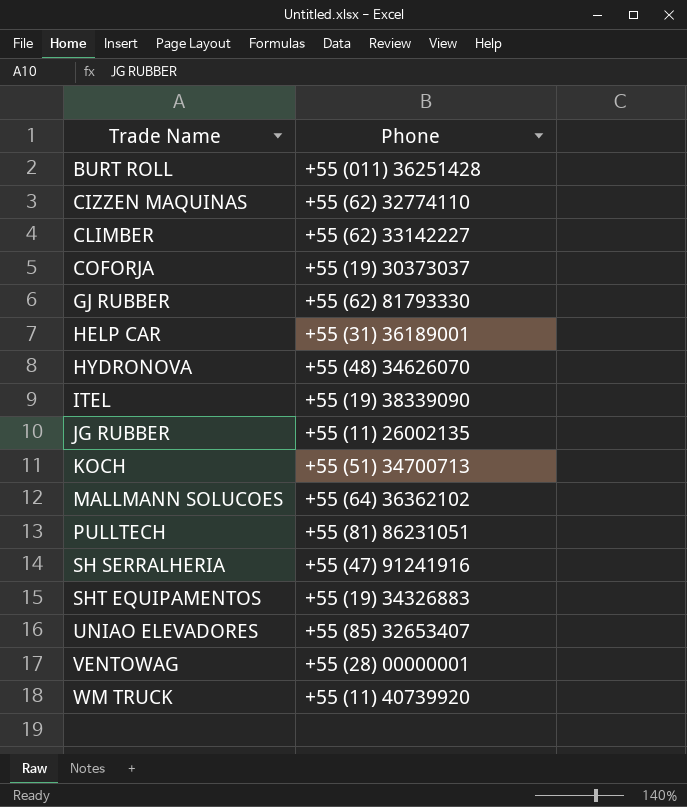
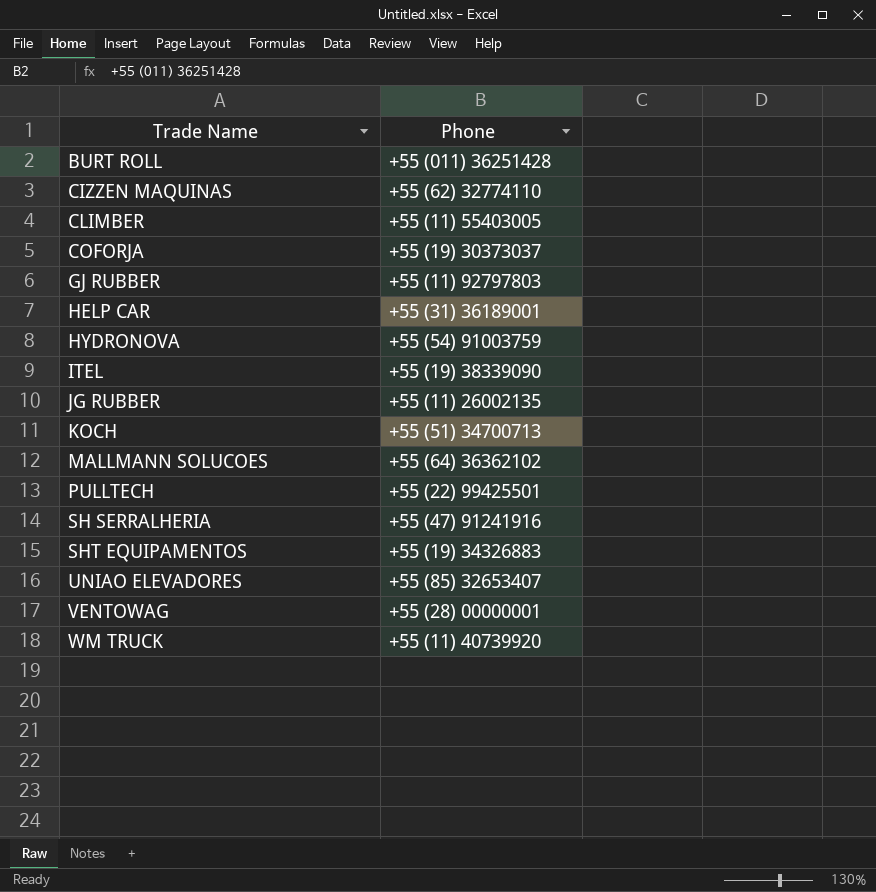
CLIMBER | Phone: +55 (62) 33142227 -> +55 (11) 55403005
GJ RUBBER | Phone: +55 (62) 81793330 -> +55 (11) 92797803
HYDRONOVA | Phone: +55 (48) 34626070 -> +55 (54) 91003759
PULLTECH | Phone: +55 (81) 86231051 -> +55 (22) 99425501

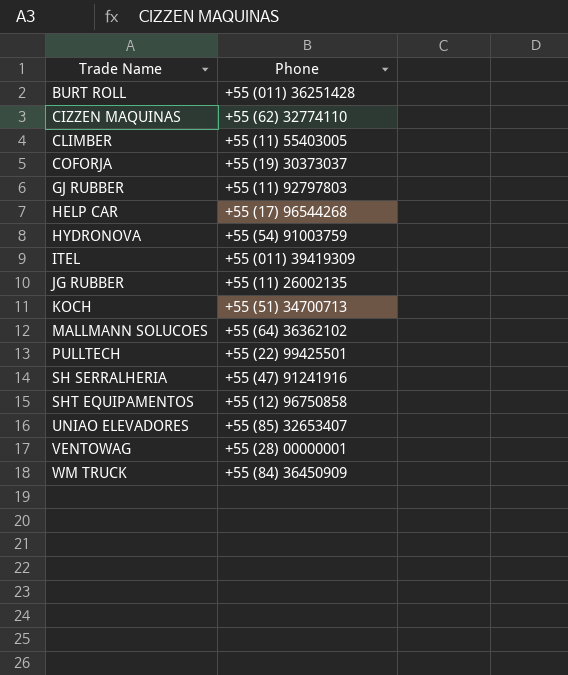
HELP CAR | Phone: +55 (31) 36189001 -> +55 (17) 96544268
ITEL | Phone: +55 (19) 38339090 -> +55 (011) 39419309
SHT EQUIPAMENTOS | Phone: +55 (19) 34326883 -> +55 (12) 96750858
WM TRUCK | Phone: +55 (11) 40739920 -> +55 (84) 36450909

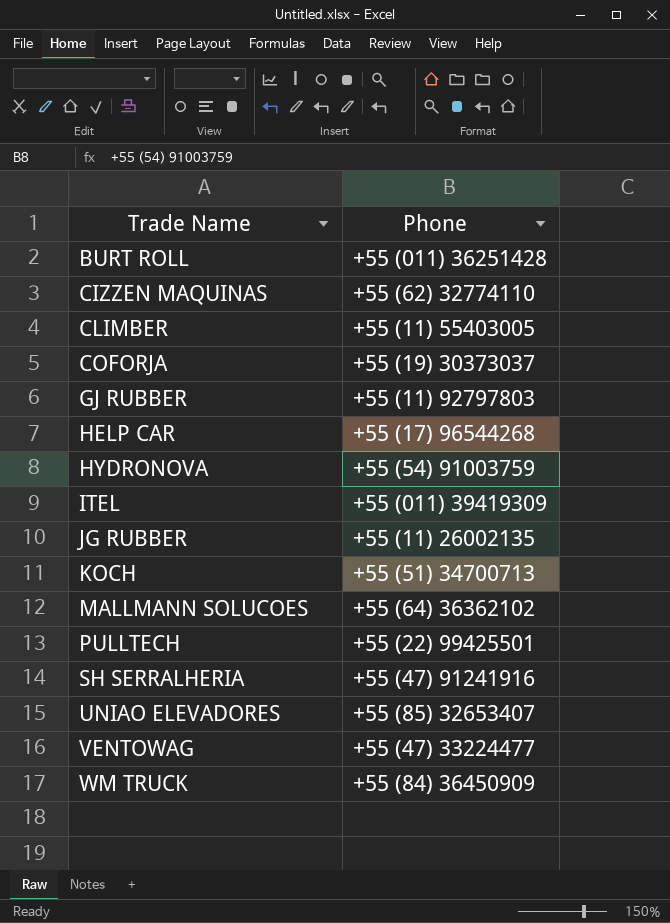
row SHT EQUIPAMENTOS: +55 (12) 96750858 -> none
VENTOWAG | Phone: +55 (28) 00000001 -> +55 (47) 33224477

